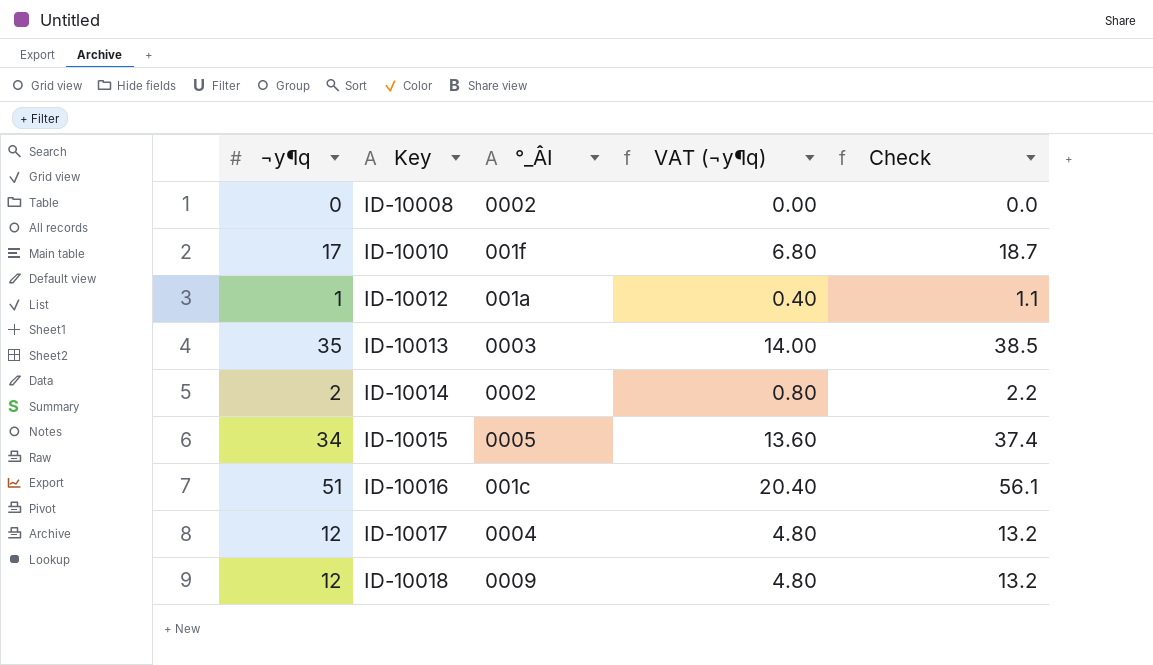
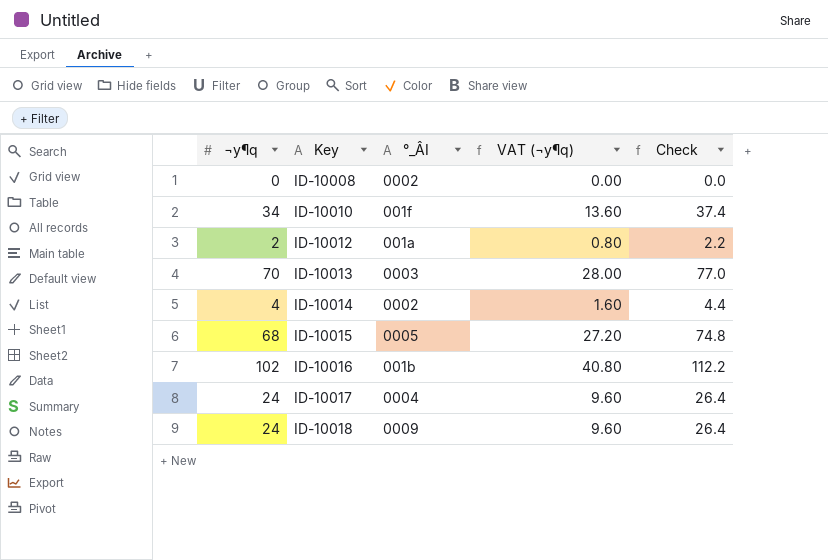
ID-10010 | ¬y¶q: 17 -> 34
ID-10010 | VAT (¬y¶q): 6.80 -> 13.60
ID-10010 | Check: 18.7 -> 37.4
ID-10012 | ¬y¶q: 1 -> 2
ID-10012 | VAT (¬y¶q): 0.40 -> 0.80
ID-10012 | Check: 1.1 -> 2.2
ID-10013 | ¬y¶q: 35 -> 70
ID-10013 | VAT (¬y¶q): 14.00 -> 28.00
ID-10013 | Check: 38.5 -> 77.0
ID-10014 | ¬y¶q: 2 -> 4
ID-10014 | VAT (¬y¶q): 0.80 -> 1.60
ID-10014 | Check: 2.2 -> 4.4
ID-10015 | ¬y¶q: 34 -> 68
ID-10015 | VAT (¬y¶q): 13.60 -> 27.20
ID-10015 | Check: 37.4 -> 74.8
ID-10016 | ¬y¶q: 51 -> 102
ID-10016 | °_ÂI: 001c -> 001b
ID-10016 | VAT (¬y¶q): 20.40 -> 40.80
ID-10016 | Check: 56.1 -> 112.2
ID-10017 | ¬y¶q: 12 -> 24
ID-10017 | VAT (¬y¶q): 4.80 -> 9.60
ID-10017 | Check: 13.2 -> 26.4
ID-10018 | ¬y¶q: 12 -> 24
ID-10018 | VAT (¬y¶q): 4.80 -> 9.60
ID-10018 | Check: 13.2 -> 26.4

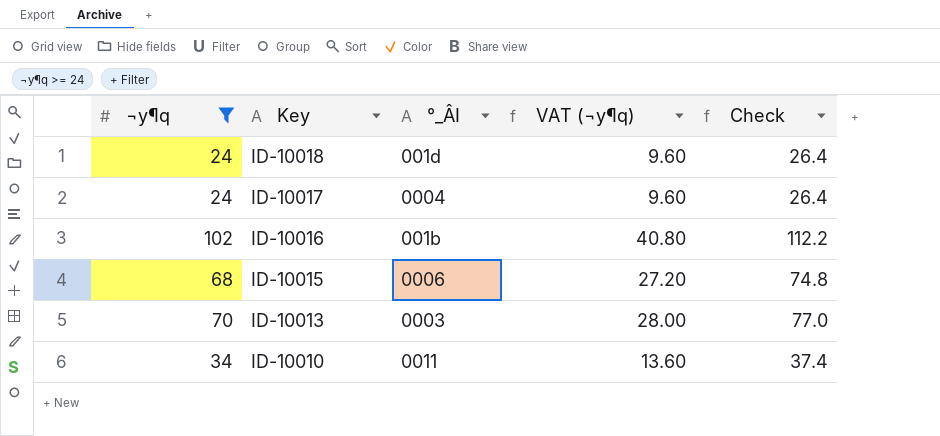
filter: none -> ¬y¶q >= 24
row order: Key ascending -> Key descending
ID-10018 | °_ÂI: 0009 -> 001d
ID-10015 | °_ÂI: 0005 -> 0006
ID-10010 | °_ÂI: 001f -> 0011

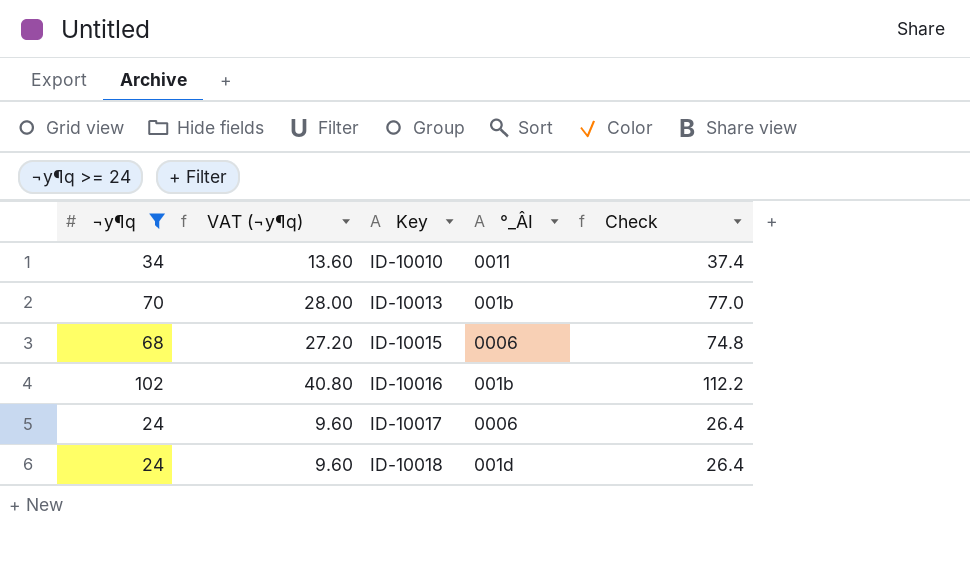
row order: Key descending -> Key ascending
column VAT (¬y¶q) | position: 4 -> 2
ID-10013 | °_ÂI: 0003 -> 001b
ID-10017 | °_ÂI: 0004 -> 0006

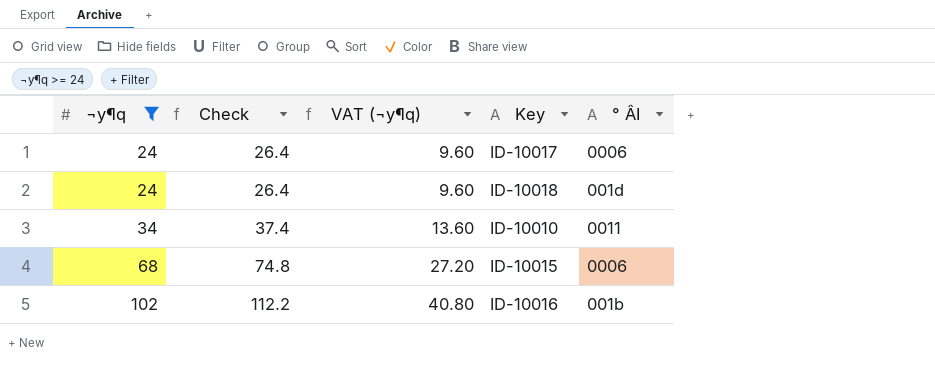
row order: Key ascending -> ¬y¶q ascending
column Check | position: 5 -> 2
column name: °_ÂI -> ° ÂI
row ID-10013: 70 | 28.00 | 001b | 77.0 -> none

